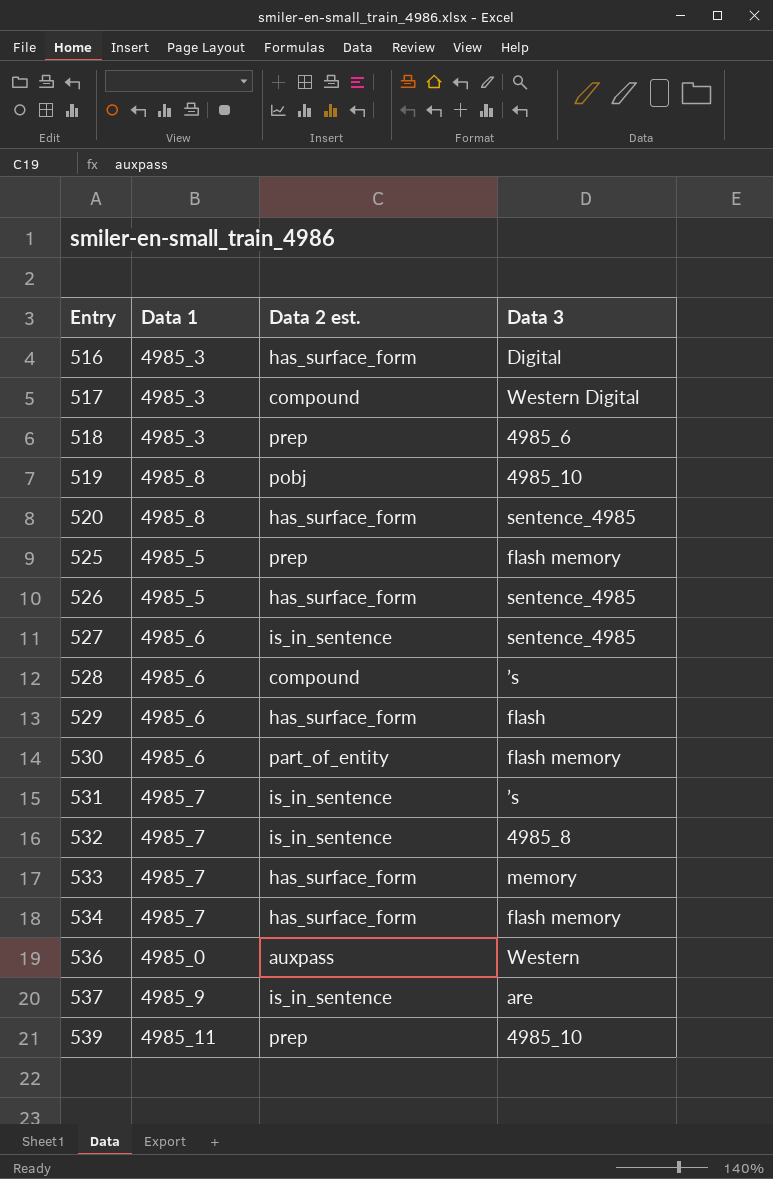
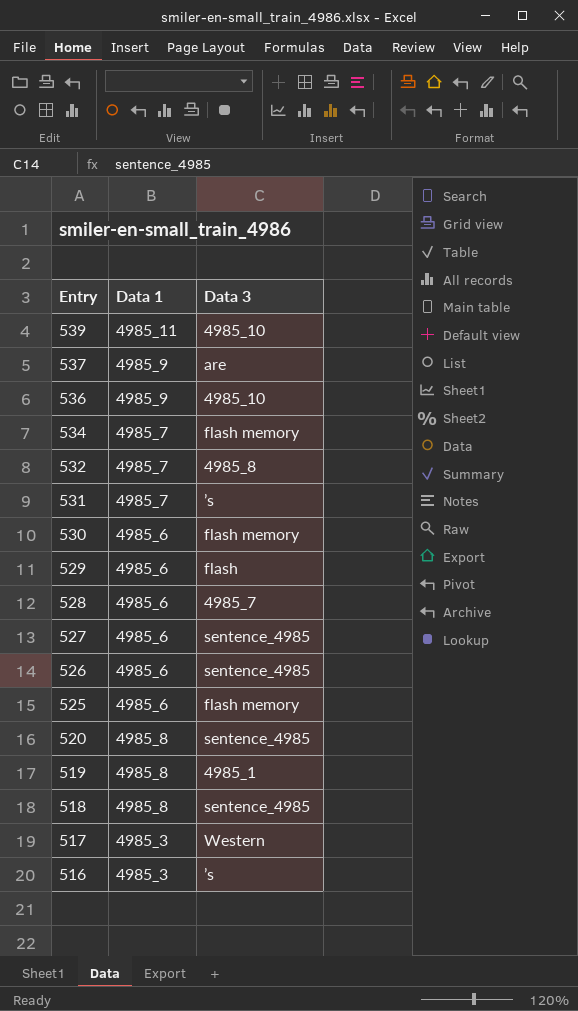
row order: Entry ascending -> Entry descending
column Data 2 est. | position: 3 -> none
row 533: 4985_7 | has_surface_form | memory -> none
536 | Data 1: 4985_0 -> 4985_9
536 | Data 3: Western -> 4985_10
528 | Data 3: ’s -> 4985_7
526 | Data 1: 4985_5 -> 4985_6
525 | Data 1: 4985_5 -> 4985_6
519 | Data 3: 4985_10 -> 4985_1
518 | Data 1: 4985_3 -> 4985_8
518 | Data 3: 4985_6 -> sentence_4985
517 | Data 3: Western Digital -> Western
516 | Data 3: Digital -> ’s

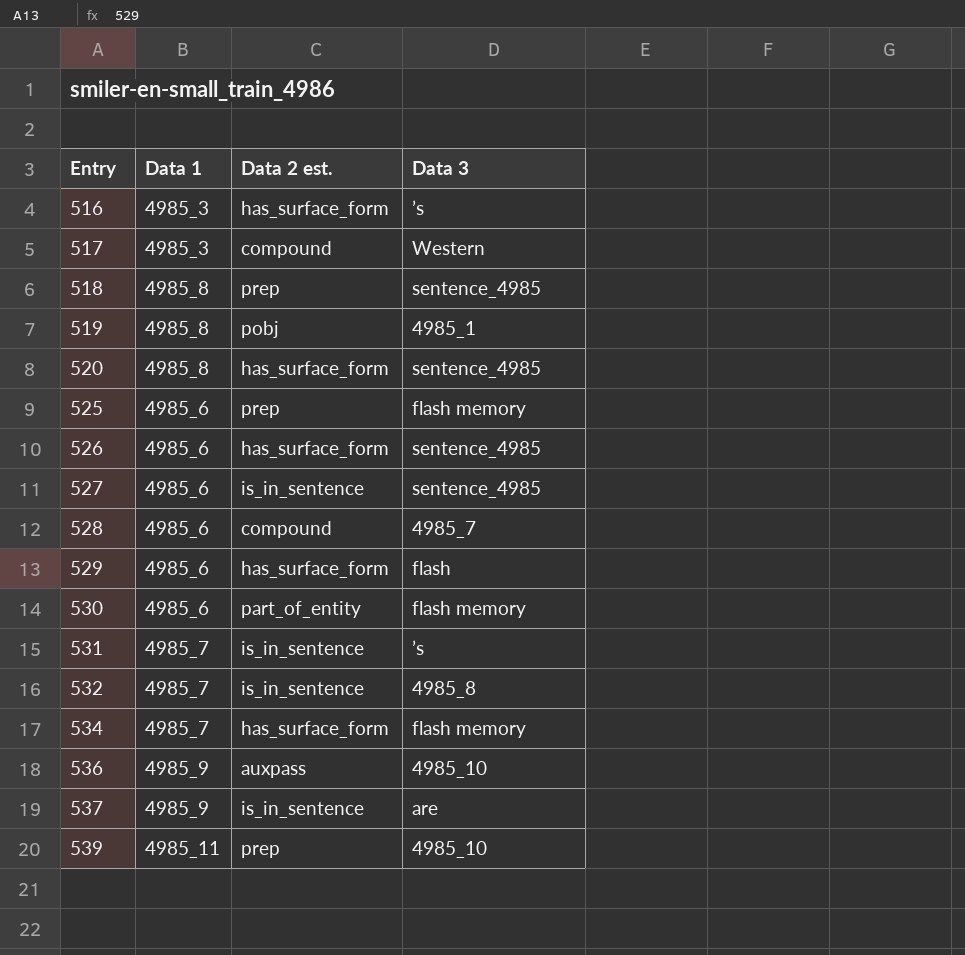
row order: Entry descending -> Entry ascending
column Data 2 est. | position: none -> 3

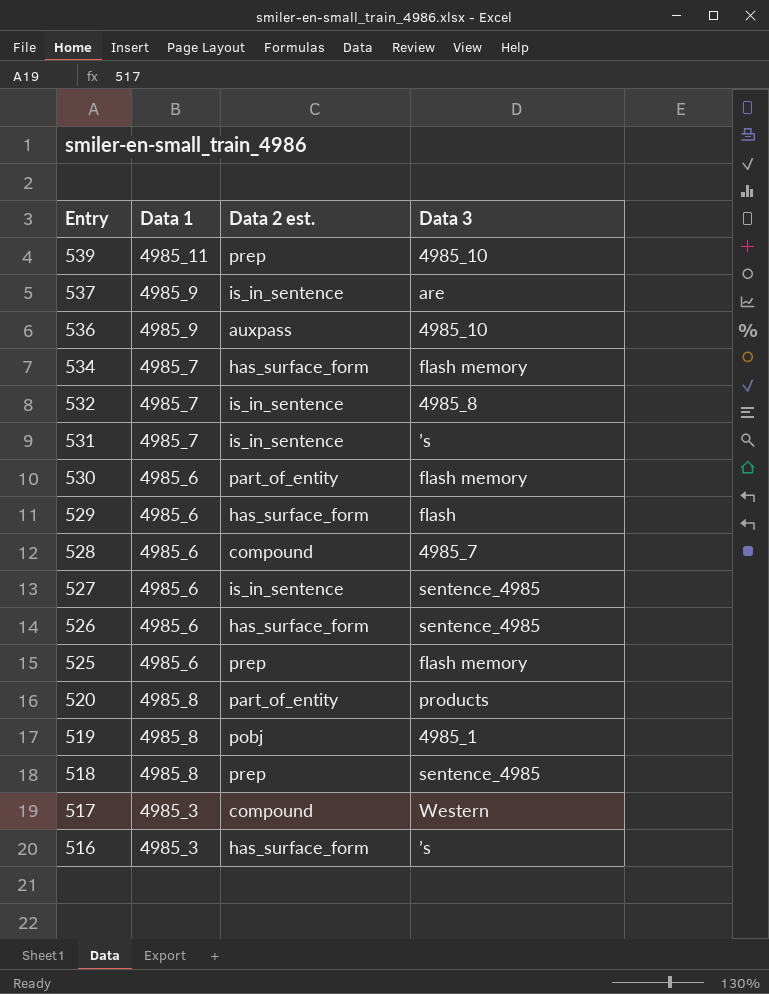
row order: Entry ascending -> Entry descending
520 | Data 2 est.: has_surface_form -> part_of_entity
520 | Data 3: sentence_4985 -> products

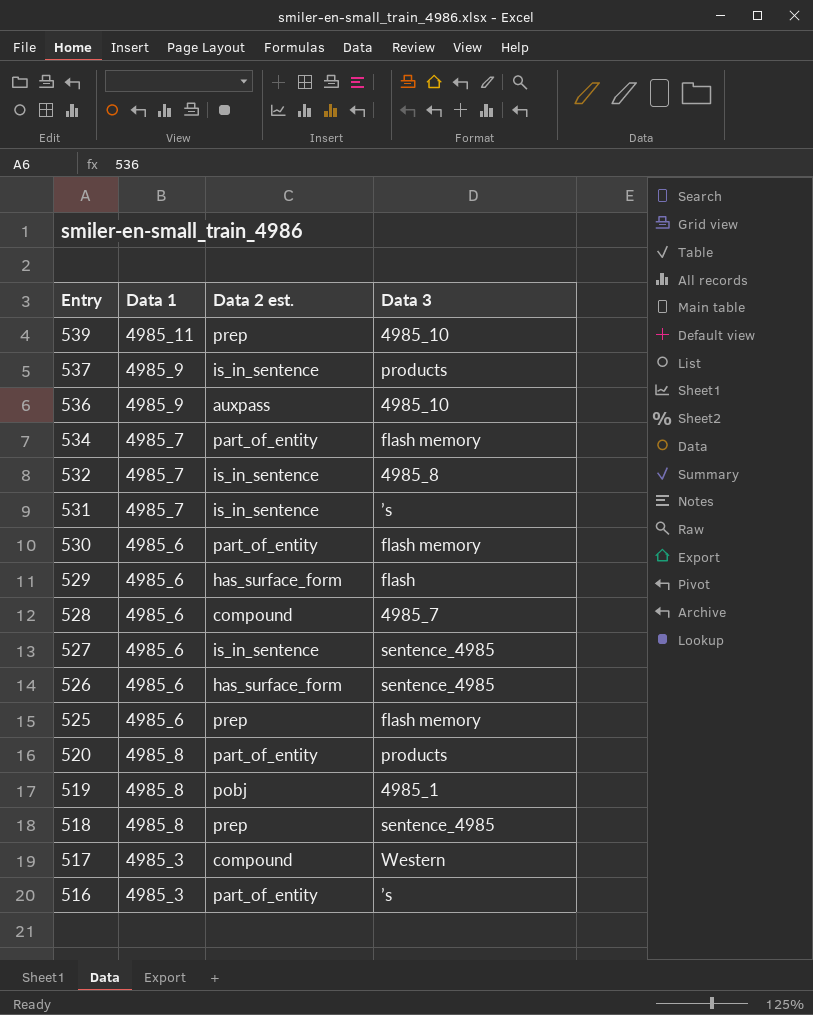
537 | Data 3: are -> products
534 | Data 2 est.: has_surface_form -> part_of_entity
516 | Data 2 est.: has_surface_form -> part_of_entity

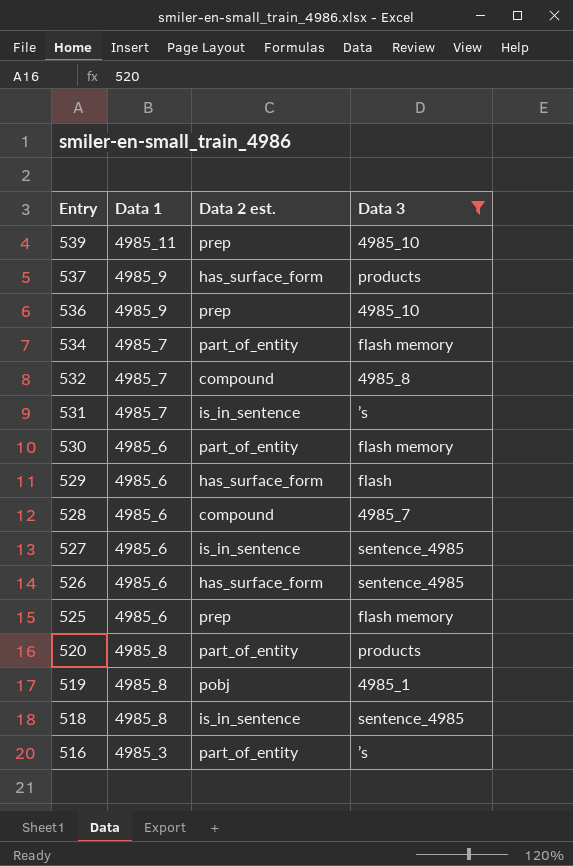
filter: none -> Data 3 != Western
537 | Data 2 est.: is_in_sentence -> has_surface_form
536 | Data 2 est.: auxpass -> prep
532 | Data 2 est.: is_in_sentence -> compound
518 | Data 2 est.: prep -> is_in_sentence

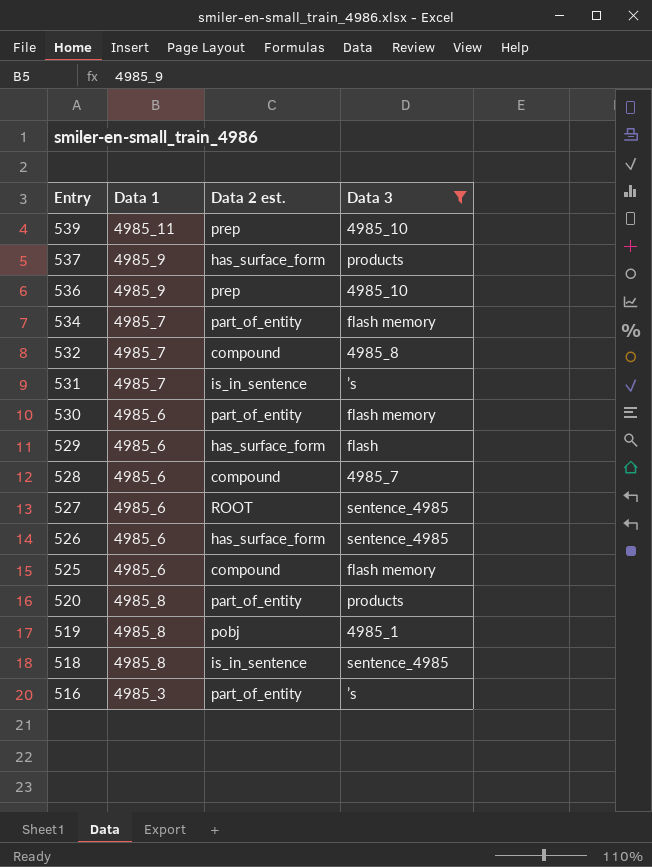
527 | Data 2 est.: is_in_sentence -> ROOT
525 | Data 2 est.: prep -> compound

